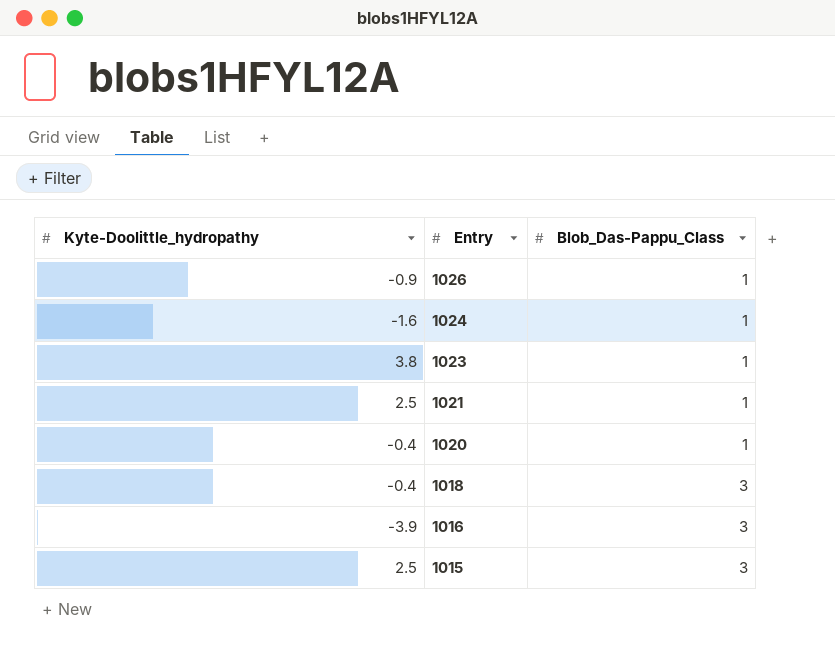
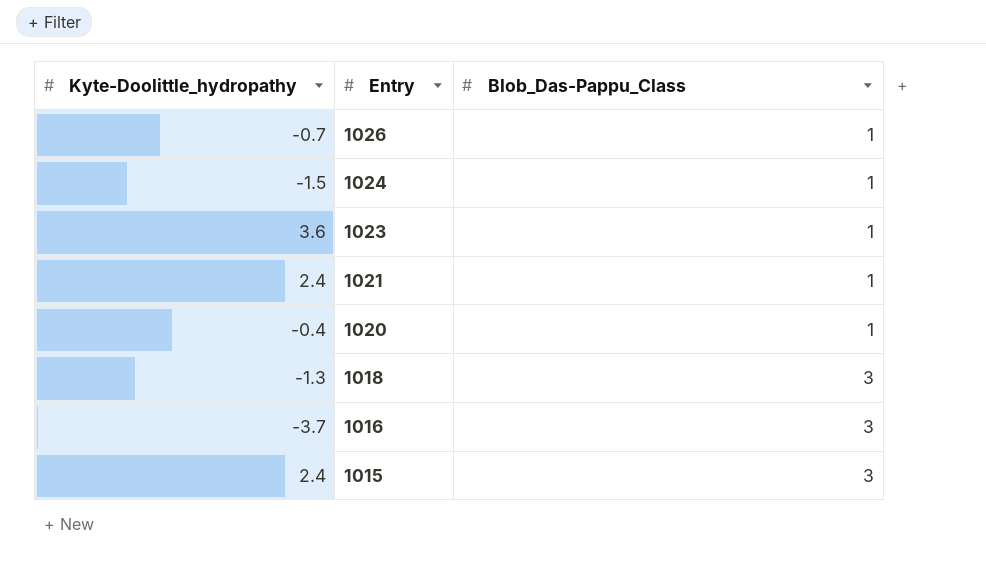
1026 | Kyte-Doolittle_hydropathy: -0.9 -> -0.7
1024 | Kyte-Doolittle_hydropathy: -1.6 -> -1.5
1023 | Kyte-Doolittle_hydropathy: 3.8 -> 3.6
1021 | Kyte-Doolittle_hydropathy: 2.5 -> 2.4
1018 | Kyte-Doolittle_hydropathy: -0.4 -> -1.3
1016 | Kyte-Doolittle_hydropathy: -3.9 -> -3.7
1015 | Kyte-Doolittle_hydropathy: 2.5 -> 2.4

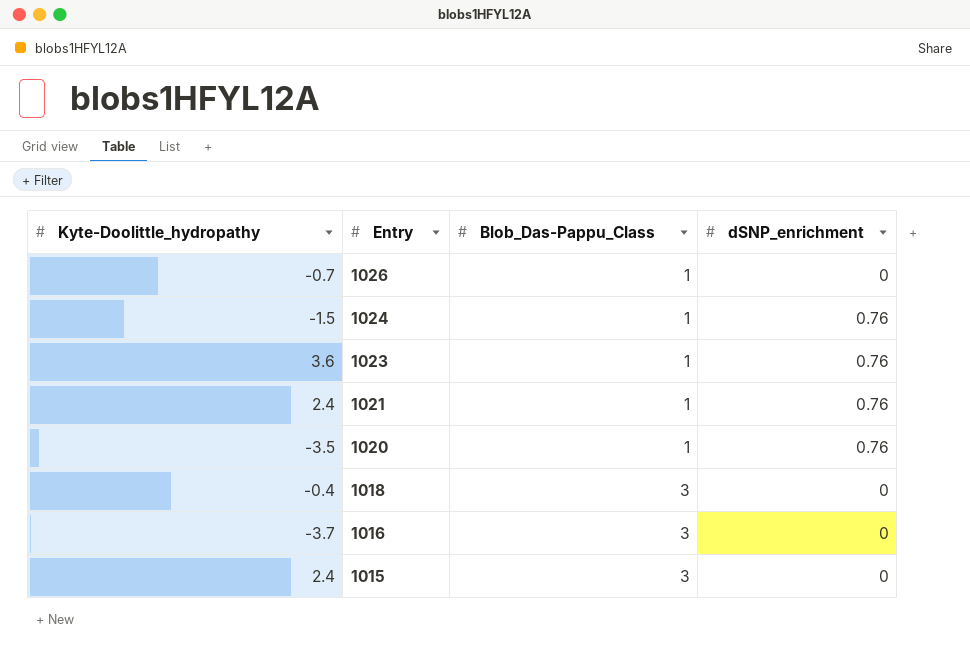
column dSNP_enrichment | position: none -> 4
1020 | Kyte-Doolittle_hydropathy: -0.4 -> -3.5
1018 | Kyte-Doolittle_hydropathy: -1.3 -> -0.4

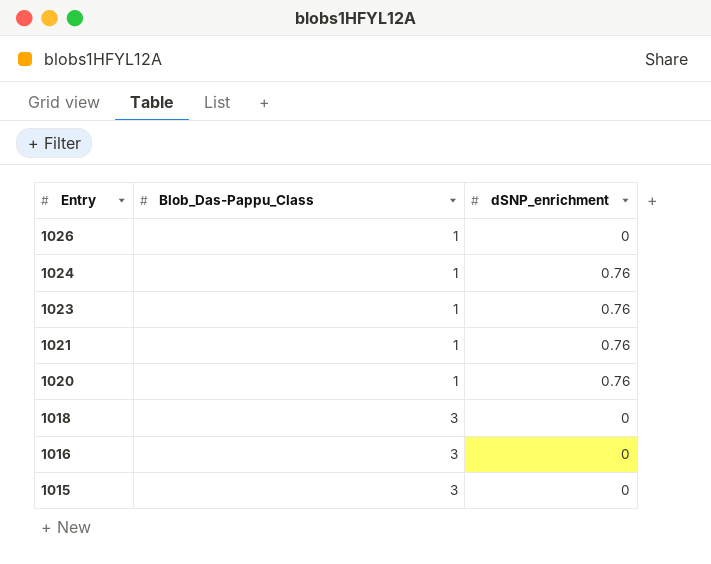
column Kyte-Doolittle_hydropathy | position: 1 -> none

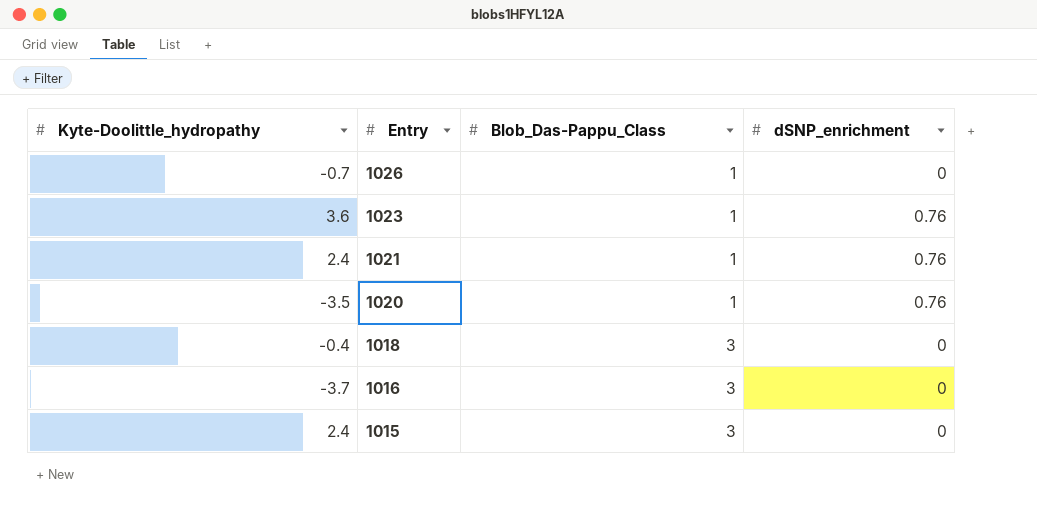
column Kyte-Doolittle_hydropathy | position: none -> 1
row 1024: 1 | 0.76 -> none

